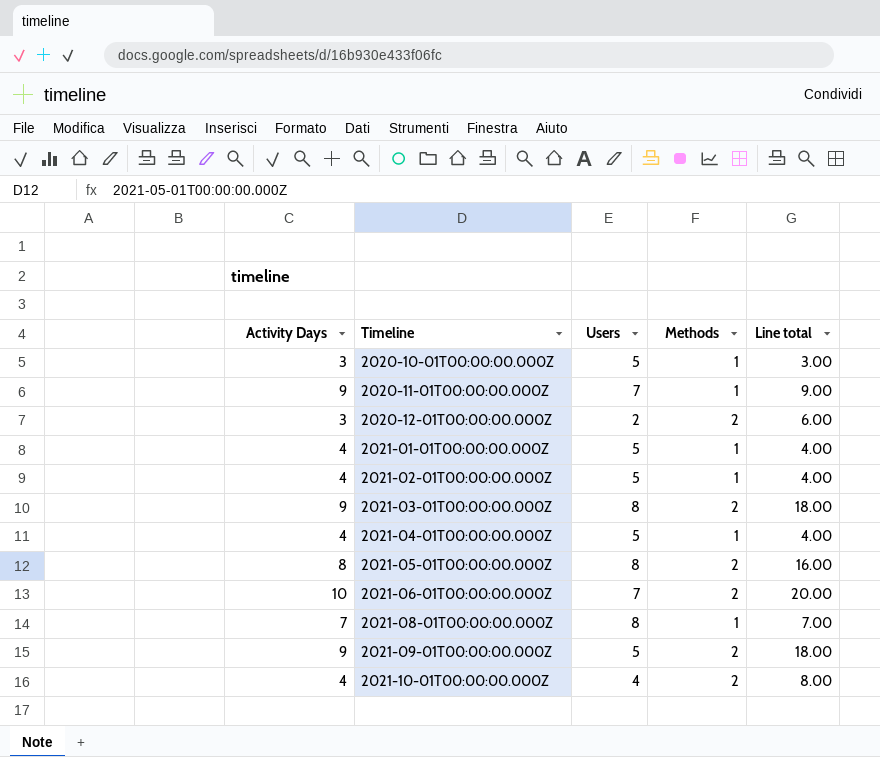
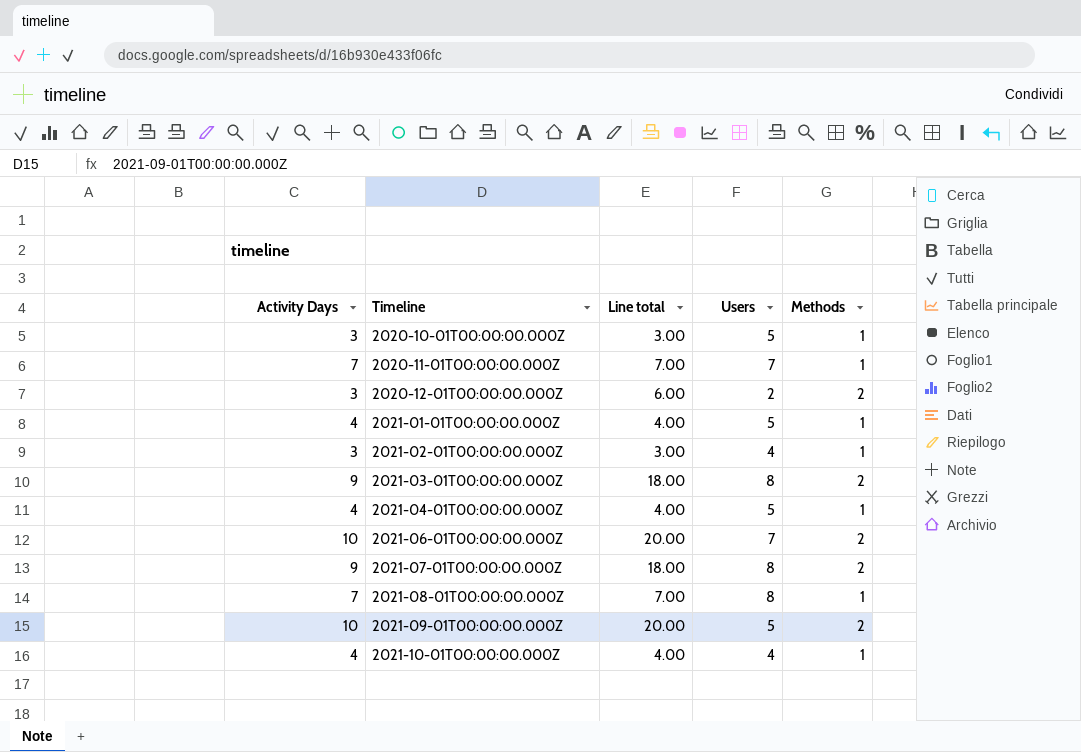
column Line total | position: 5 -> 3
row 2021-05-01T00:00:00.000Z: 8 | 8 | 2 | 16.00 -> none
2020-11-01T00:00:00.000Z | Activity Days: 9 -> 7
2020-11-01T00:00:00.000Z | Line total: 9.00 -> 7.00
2021-02-01T00:00:00.000Z | Activity Days: 4 -> 3
2021-02-01T00:00:00.000Z | Line total: 4.00 -> 3.00
2021-02-01T00:00:00.000Z | Users: 5 -> 4
row 2021-07-01T00:00:00.000Z: none -> 9 | 18.00 | 8 | 2
2021-09-01T00:00:00.000Z | Activity Days: 9 -> 10
2021-09-01T00:00:00.000Z | Line total: 18.00 -> 20.00
2021-10-01T00:00:00.000Z | Line total: 8.00 -> 4.00
2021-10-01T00:00:00.000Z | Methods: 2 -> 1

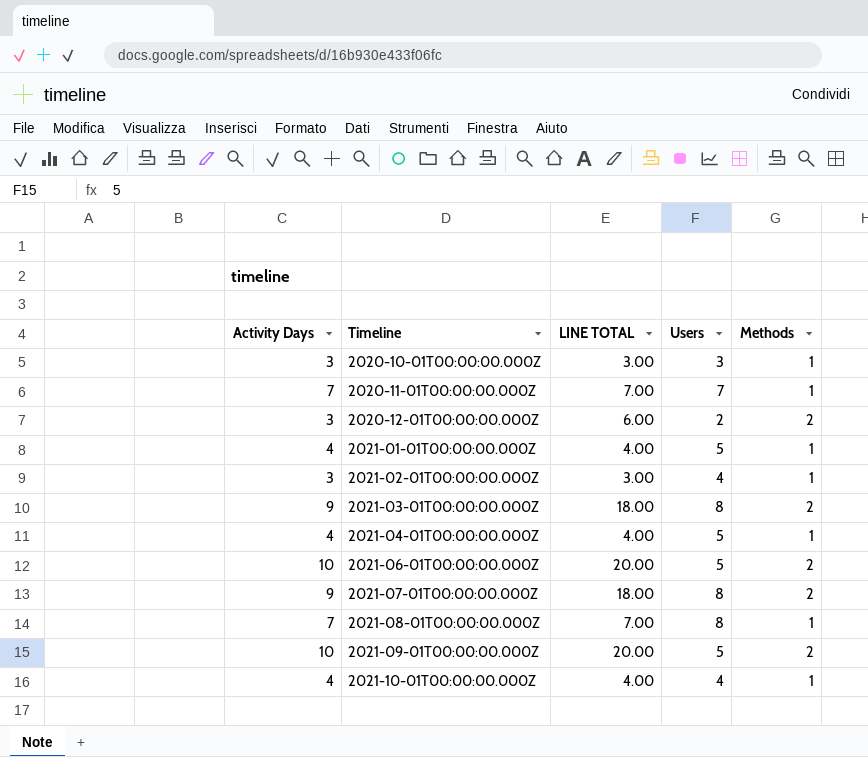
column name: Line total -> LINE TOTAL
2020-10-01T00:00:00.000Z | Users: 5 -> 3
2021-06-01T00:00:00.000Z | Users: 7 -> 5

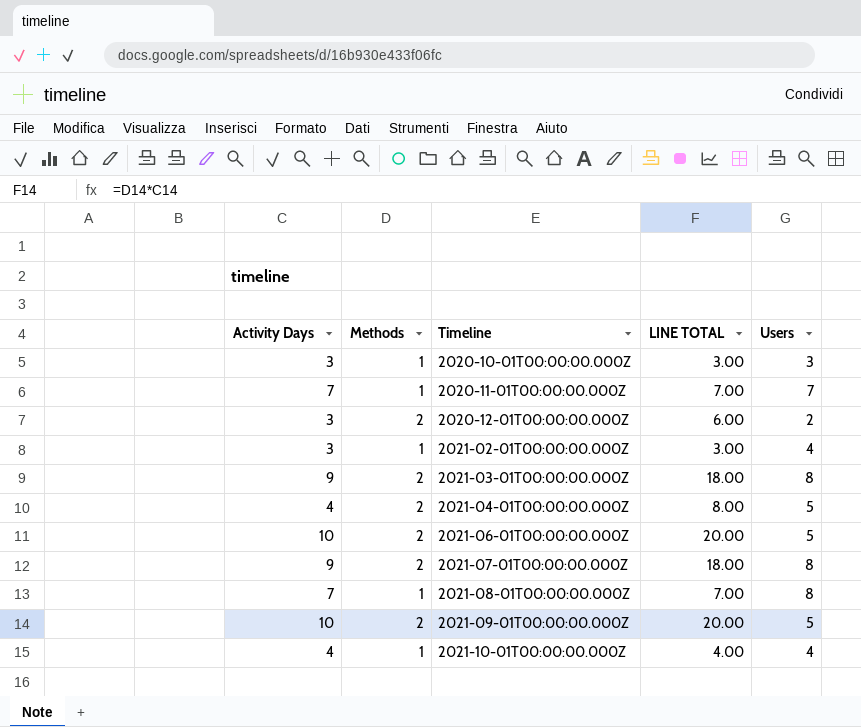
column Methods | position: 5 -> 2
row 2021-01-01T00:00:00.000Z: 4 | 4.00 | 5 | 1 -> none
2021-04-01T00:00:00.000Z | Methods: 1 -> 2
2021-04-01T00:00:00.000Z | LINE TOTAL: 4.00 -> 8.00

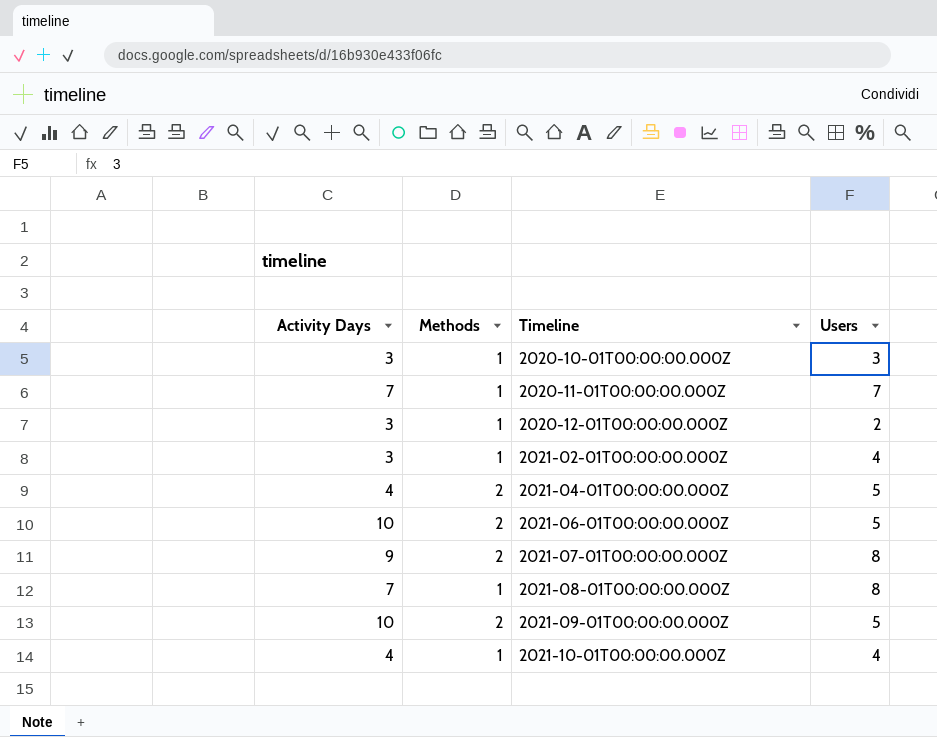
column LINE TOTAL | formula: [Activity Days] * [Methods] -> none
row 2021-03-01T00:00:00.000Z: 9 | 2 | 18.00 | 8 -> none
2020-12-01T00:00:00.000Z | Methods: 2 -> 1

